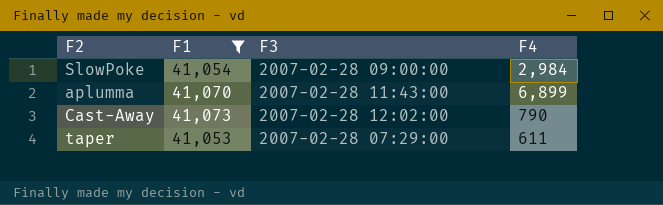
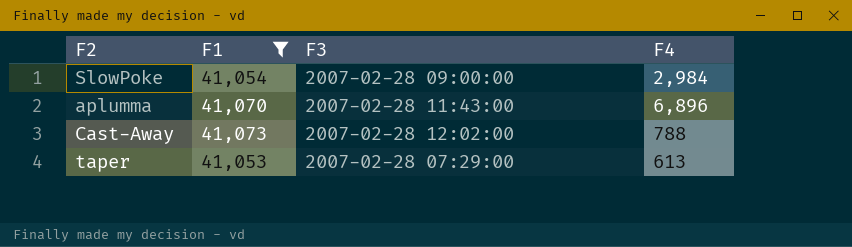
aplumma | F4: 6,899 -> 6,896
Cast-Away | F4: 790 -> 788
taper | F4: 611 -> 613

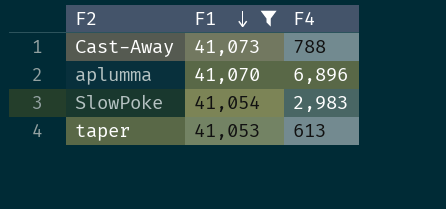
row order: none -> F1 descending
column F3 | position: 3 -> none
SlowPoke | F4: 2,984 -> 2,983

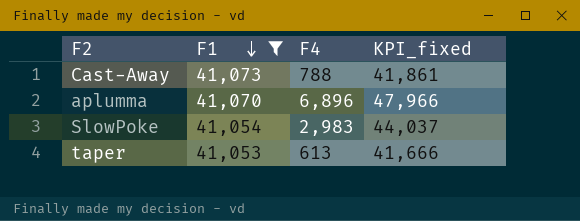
column KPI_fixed | formula: none -> [F1] + [F4]

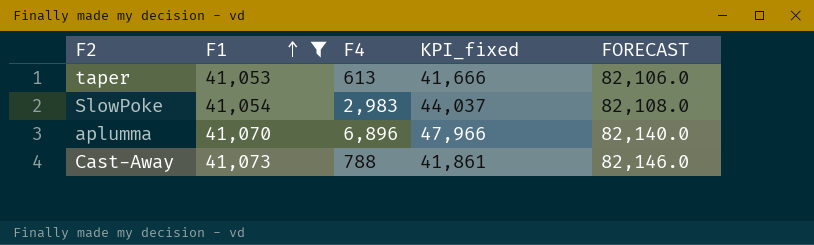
row order: F1 descending -> F1 ascending
column FORECAST | formula: none -> [F1] * 2

